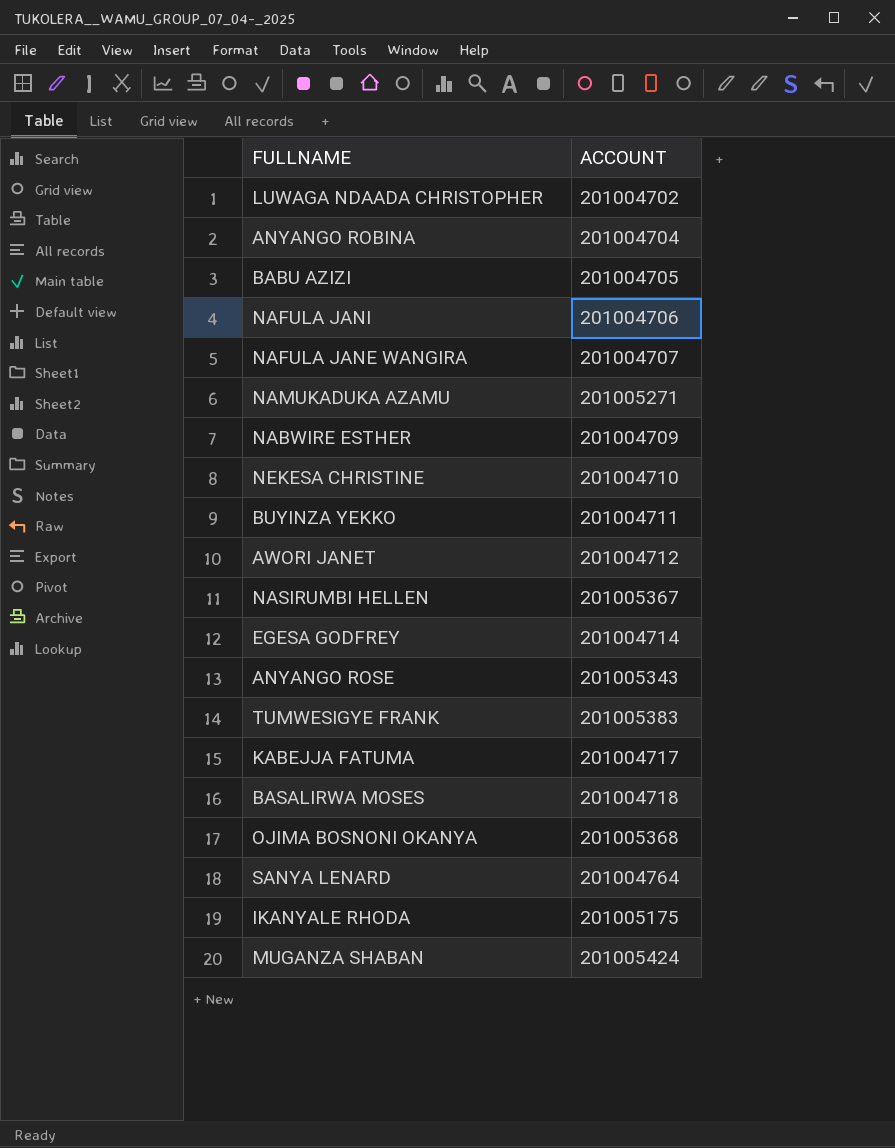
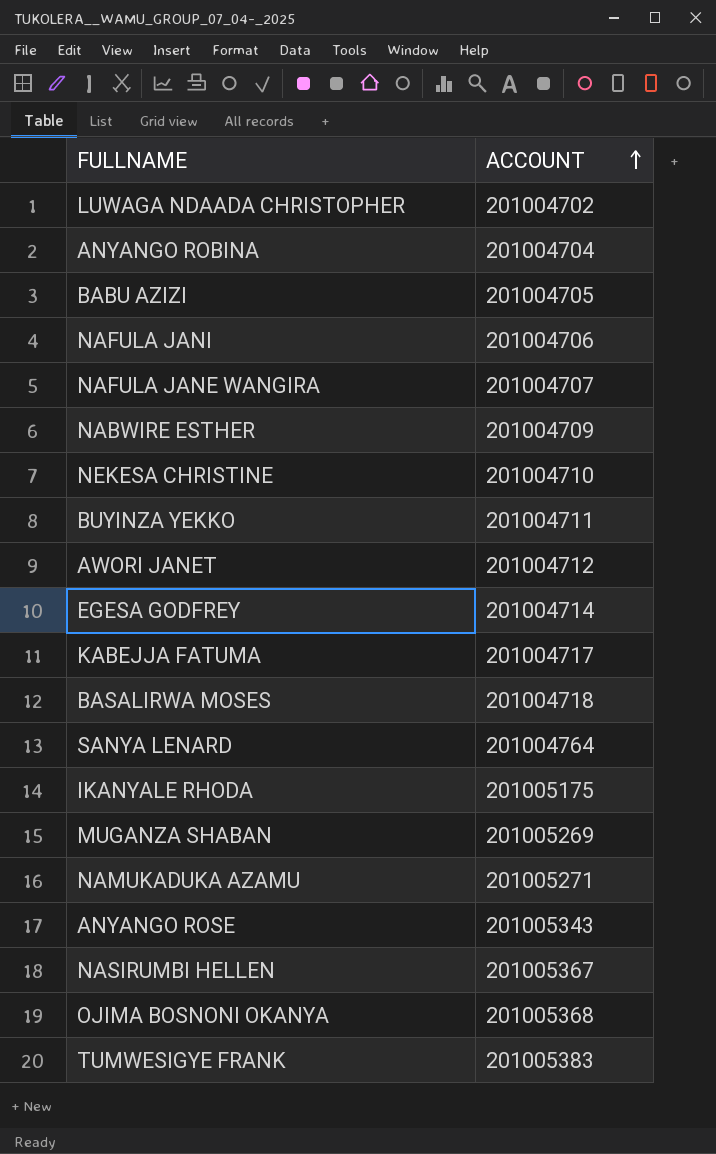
row order: none -> ACCOUNT ascending
MUGANZA SHABAN | ACCOUNT: 201005424 -> 201005269

